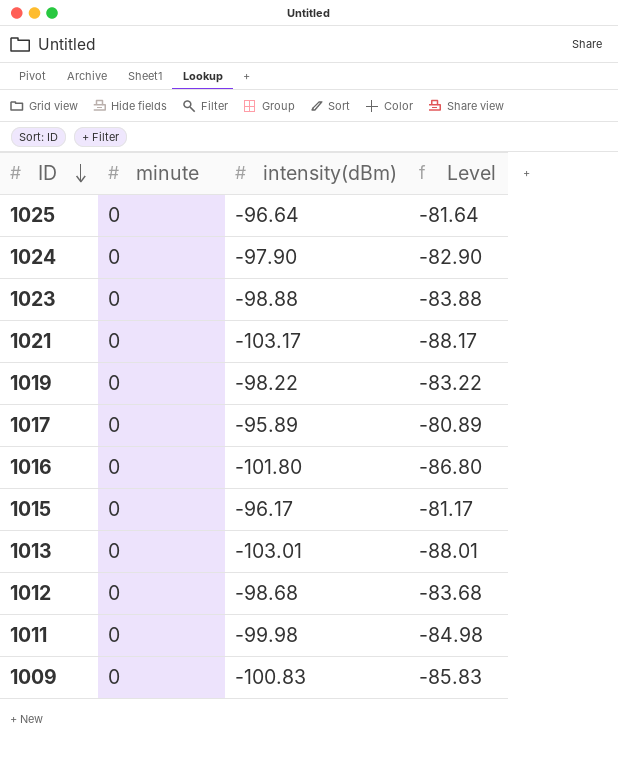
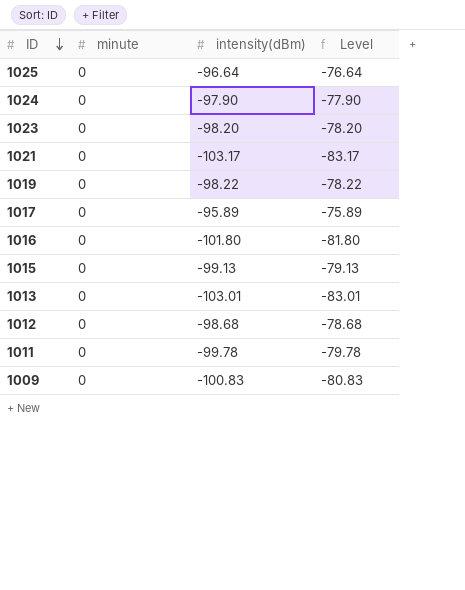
column Level | formula: [intensity(dBm)] + 15 -> [intensity(dBm)] + 20
1023 | intensity(dBm): -98.88 -> -98.20
1015 | intensity(dBm): -96.17 -> -99.13
1011 | intensity(dBm): -99.98 -> -99.78

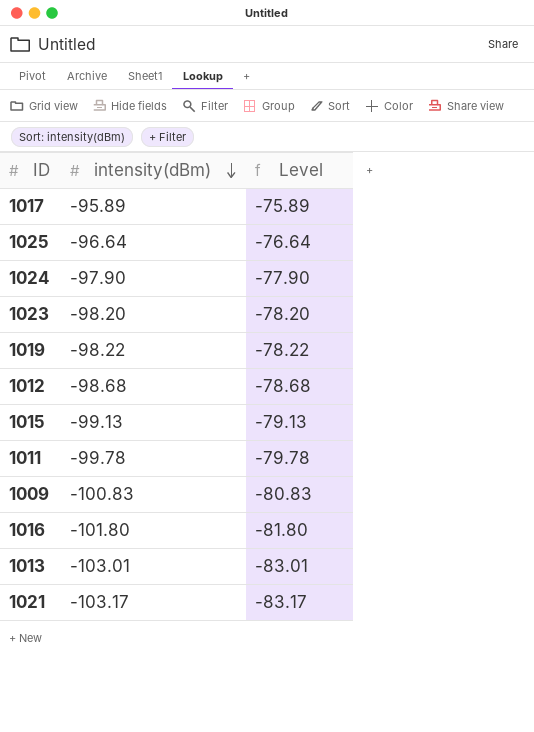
row order: ID descending -> intensity(dBm) descending
column minute | position: 2 -> none

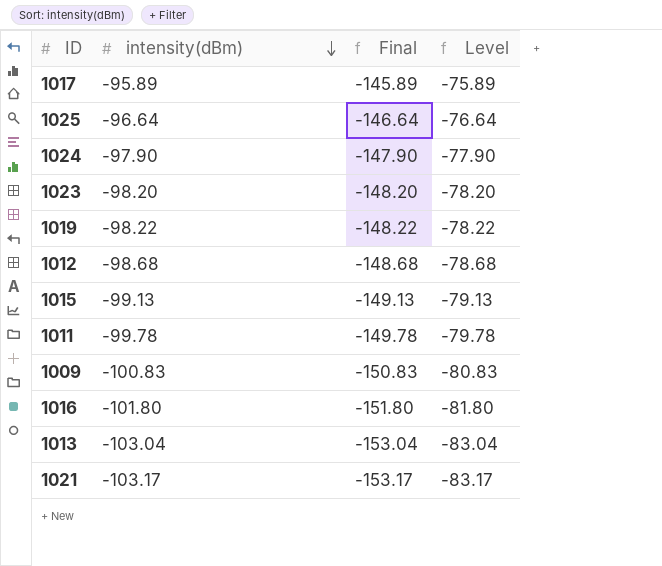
column Final | formula: none -> [intensity(dBm)] - 50
1013 | intensity(dBm): -103.01 -> -103.04
1013 | Level: -83.01 -> -83.04

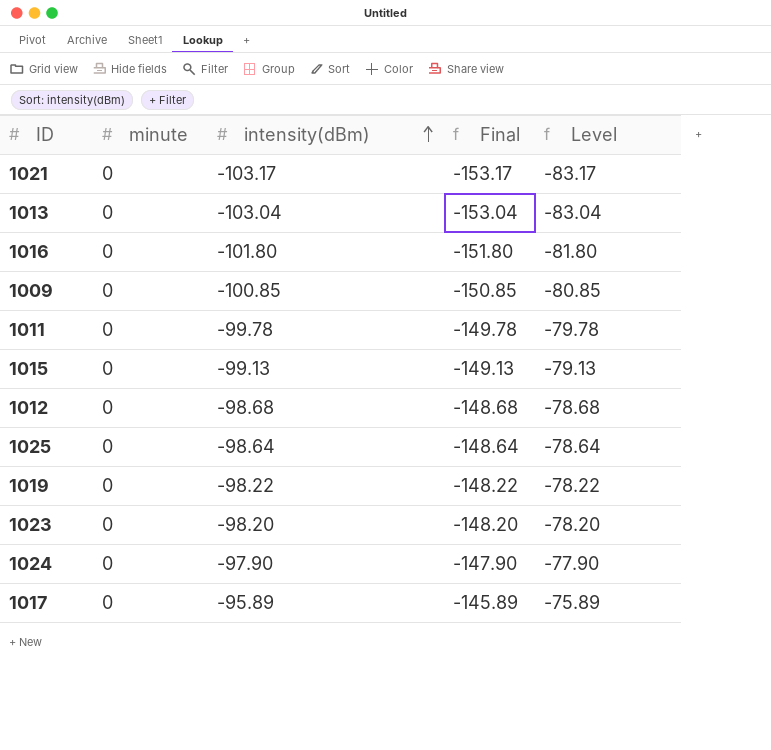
row order: intensity(dBm) descending -> intensity(dBm) ascending
column minute | position: none -> 2
1009 | intensity(dBm): -100.83 -> -100.85
1009 | Final: -150.83 -> -150.85
1009 | Level: -80.83 -> -80.85
1025 | intensity(dBm): -96.64 -> -98.64
1025 | Final: -146.64 -> -148.64
1025 | Level: -76.64 -> -78.64

